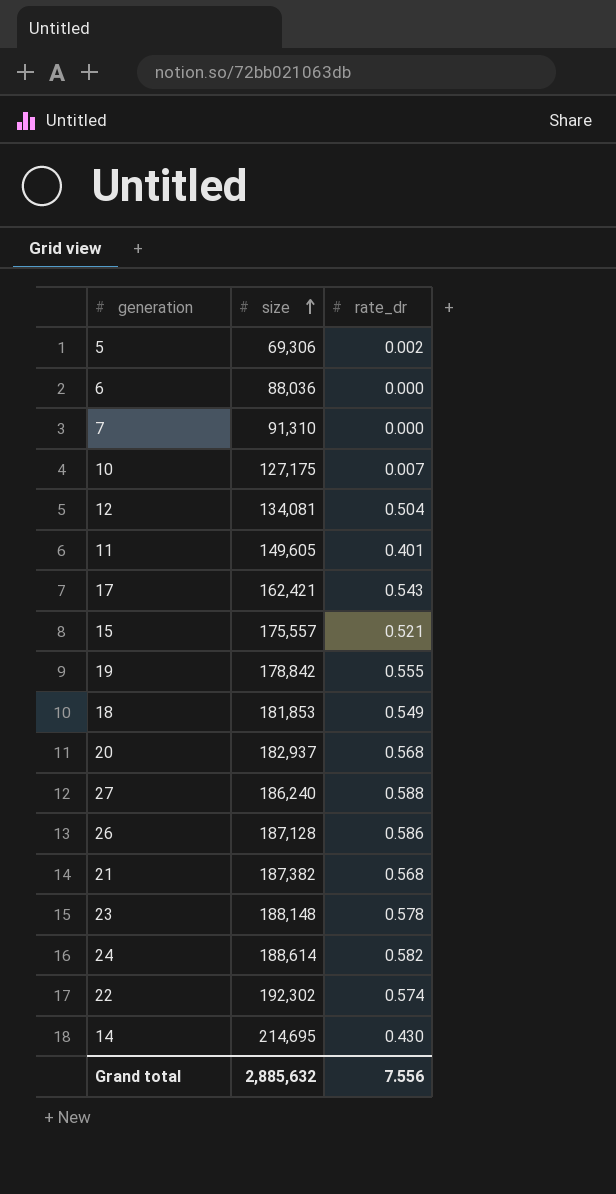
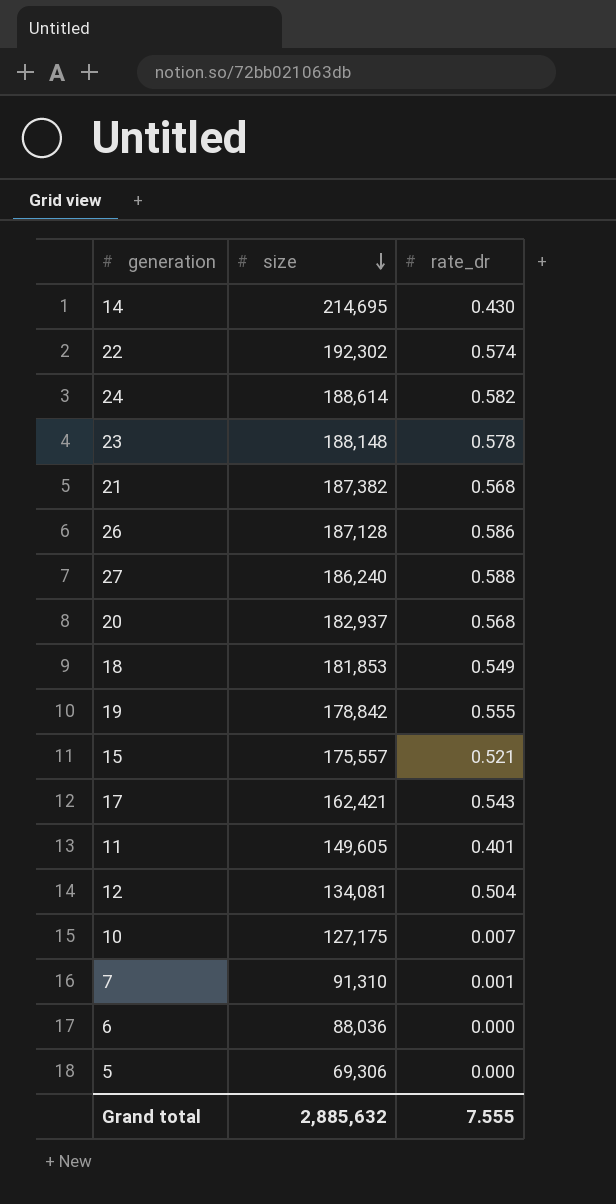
row order: size ascending -> size descending
7 | rate_dr: 0.000 -> 0.001
5 | rate_dr: 0.002 -> 0.000
Grand total | rate_dr: 7.556 -> 7.555

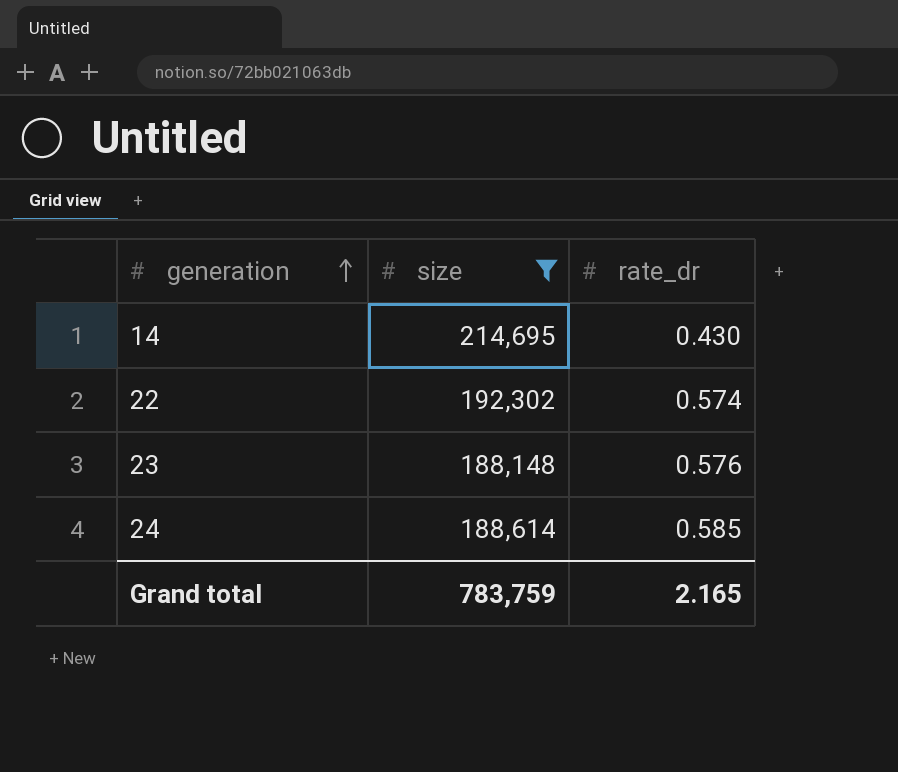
filter: none -> size >= 188,148
row order: size descending -> generation ascending
23 | rate_dr: 0.578 -> 0.576
24 | rate_dr: 0.582 -> 0.585
Grand total | size: 2,885,632 -> 783,759
Grand total | rate_dr: 7.555 -> 2.165

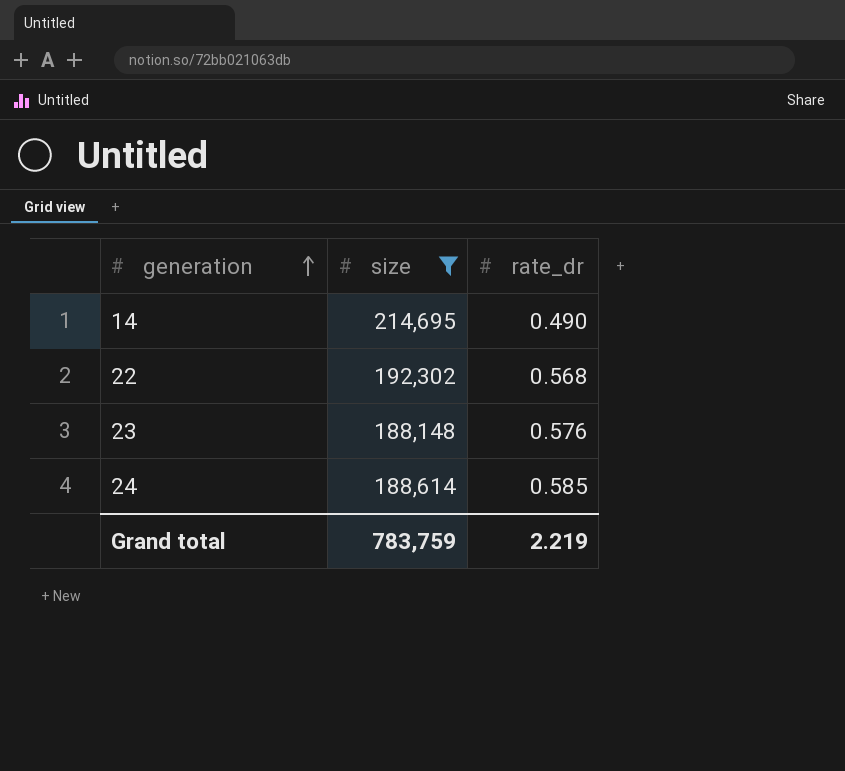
14 | rate_dr: 0.430 -> 0.490
22 | rate_dr: 0.574 -> 0.568
Grand total | rate_dr: 2.165 -> 2.219

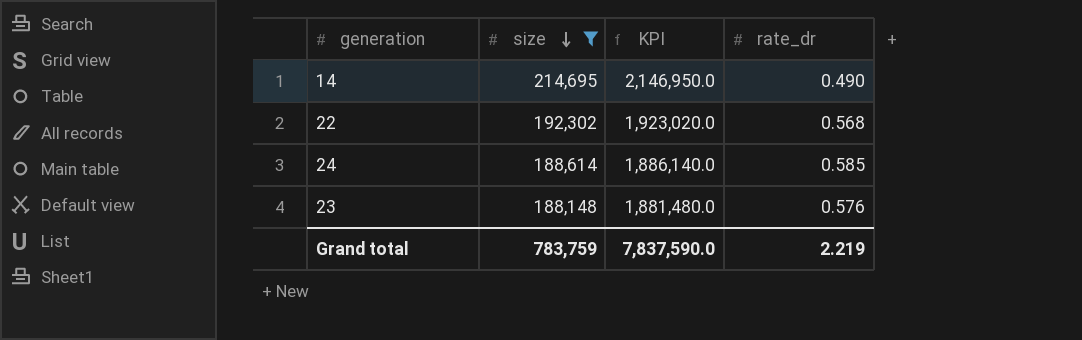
row order: generation ascending -> size descending
column KPI | formula: none -> [size] * 10

